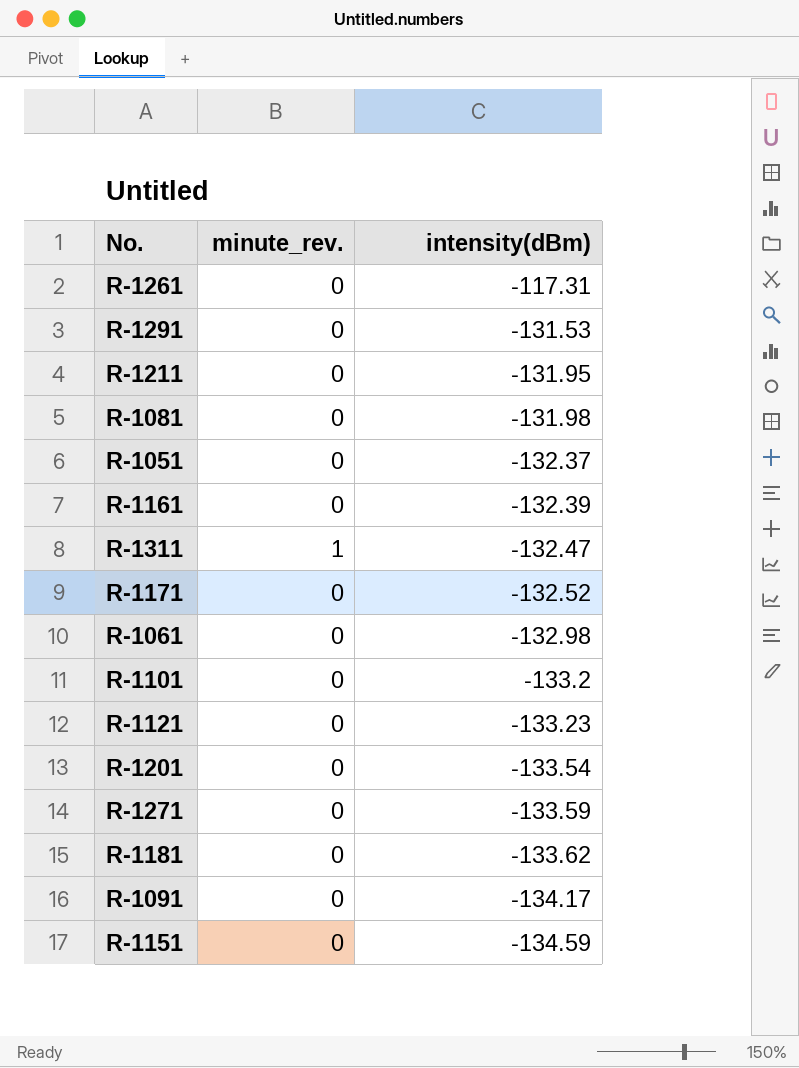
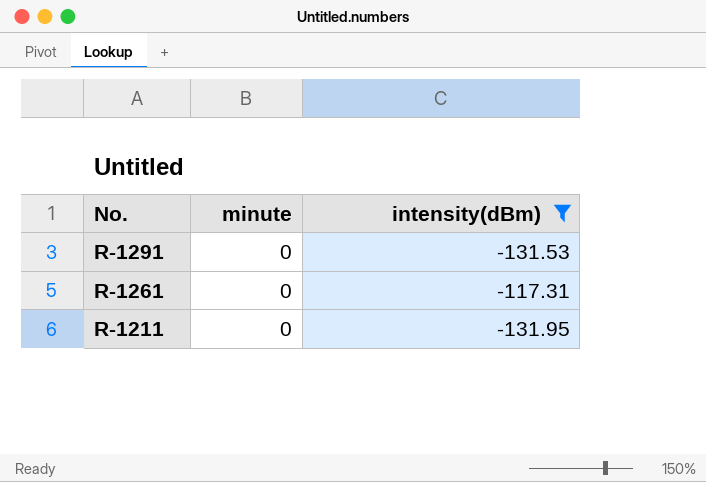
filter: none -> intensity(dBm) >= -131.95
row order: intensity(dBm) descending -> No. descending
column name: minute_rev. -> minute

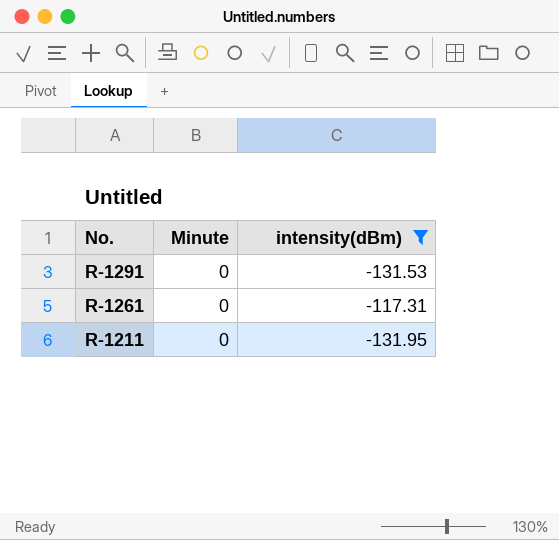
column name: minute -> Minute

